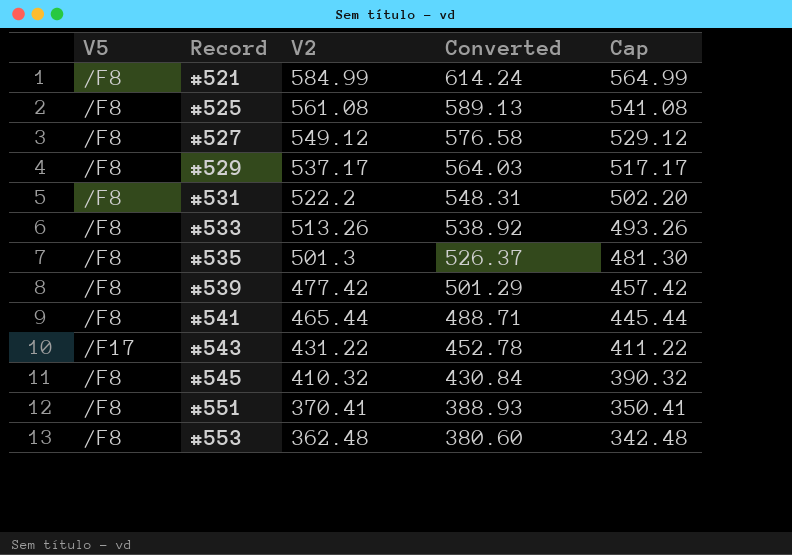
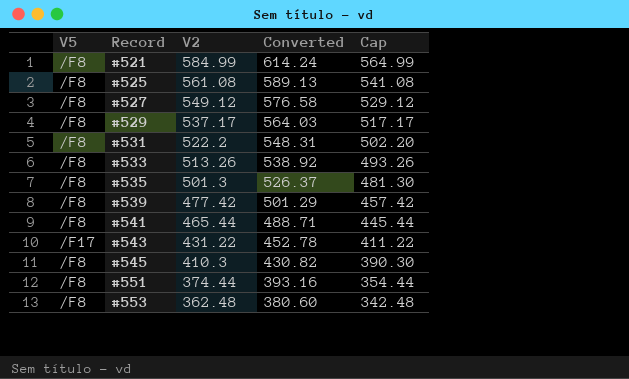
#545 | V2: 410.32 -> 410.3
#545 | Converted: 430.84 -> 430.82
#545 | Cap: 390.32 -> 390.30
#551 | V2: 370.41 -> 374.44
#551 | Converted: 388.93 -> 393.16
#551 | Cap: 350.41 -> 354.44

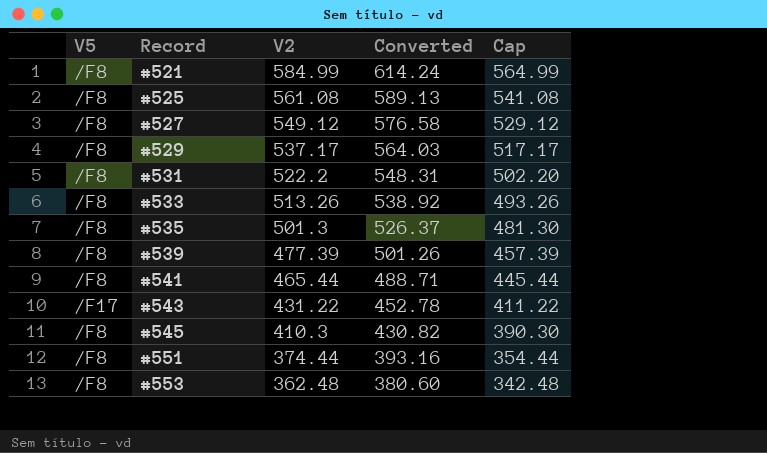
#539 | V2: 477.42 -> 477.39
#539 | Converted: 501.29 -> 501.26
#539 | Cap: 457.42 -> 457.39

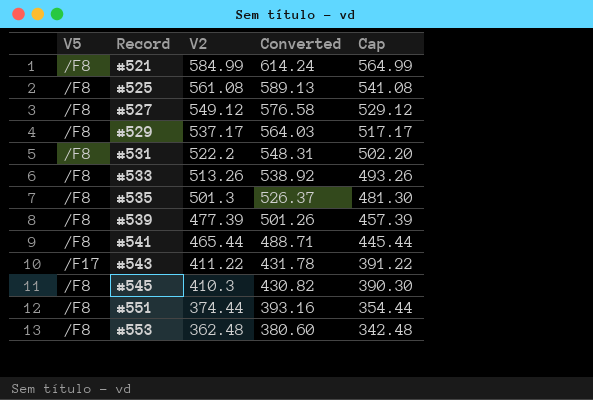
#543 | V2: 431.22 -> 411.22
#543 | Converted: 452.78 -> 431.78
#543 | Cap: 411.22 -> 391.22

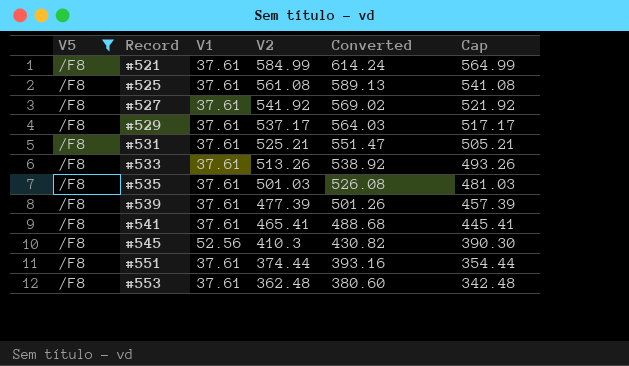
filter: none -> V5 = /F8
column V1 | position: none -> 3
#527 | V2: 549.12 -> 541.92
#527 | Converted: 576.58 -> 569.02
#527 | Cap: 529.12 -> 521.92
#531 | V2: 522.2 -> 525.21
#531 | Converted: 548.31 -> 551.47
#531 | Cap: 502.20 -> 505.21
#535 | V2: 501.3 -> 501.03
#535 | Converted: 526.37 -> 526.08
#535 | Cap: 481.30 -> 481.03
#541 | V2: 465.44 -> 465.41
#541 | Converted: 488.71 -> 488.68
#541 | Cap: 445.44 -> 445.41

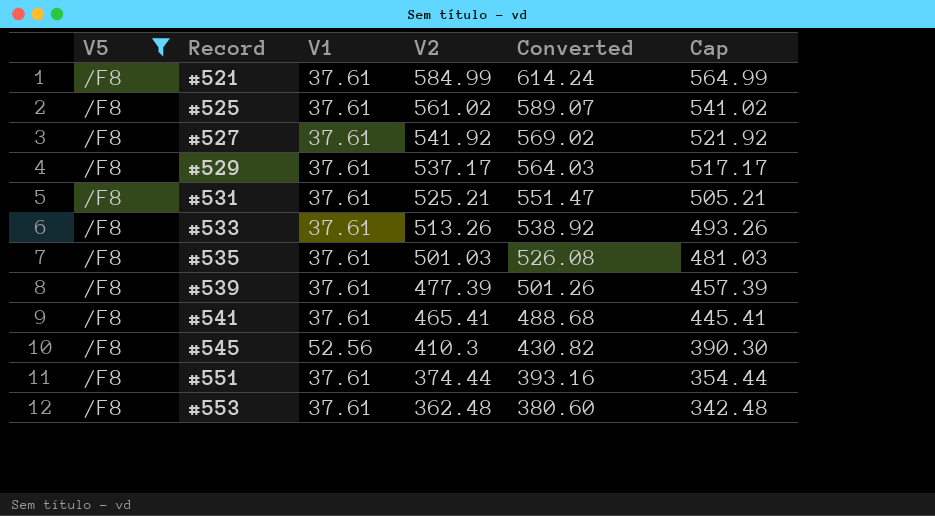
#525 | V2: 561.08 -> 561.02
#525 | Converted: 589.13 -> 589.07
#525 | Cap: 541.08 -> 541.02

